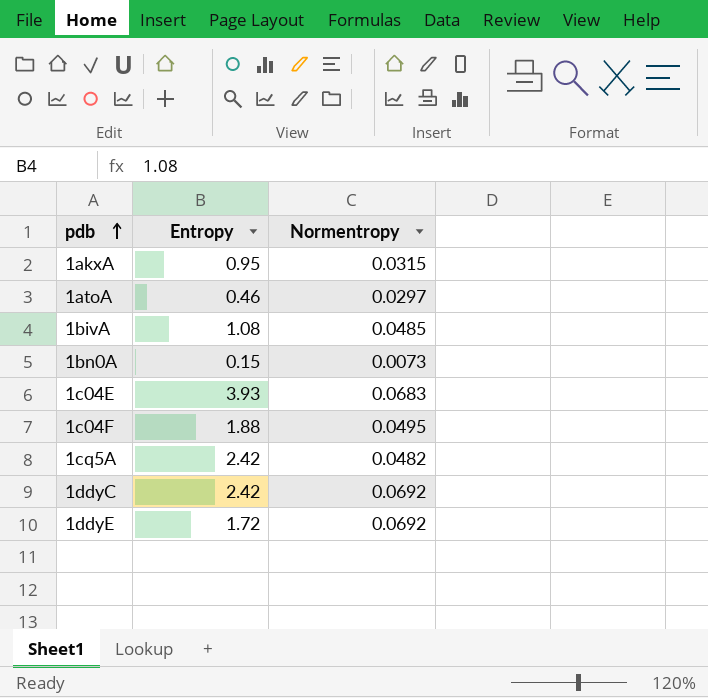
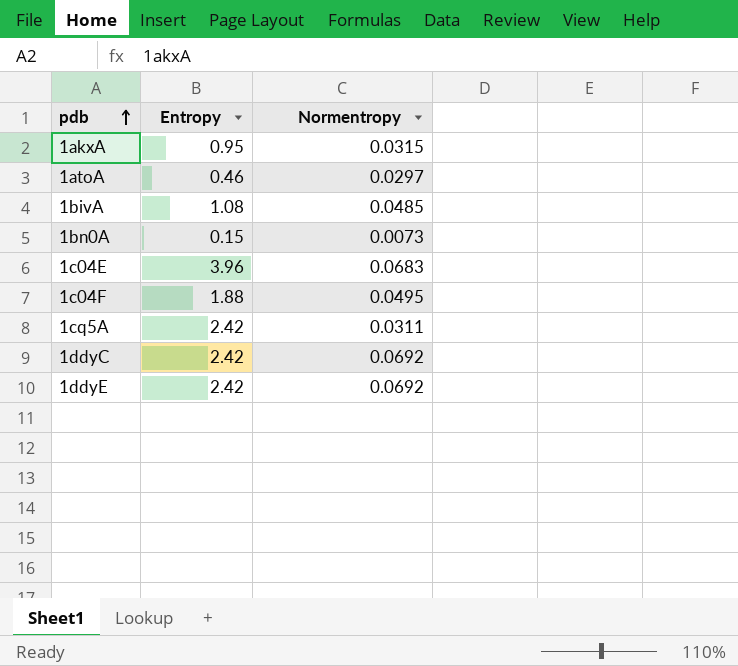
1c04E | Entropy: 3.93 -> 3.96
1cq5A | Normentropy: 0.0482 -> 0.0311
1ddyE | Entropy: 1.72 -> 2.42

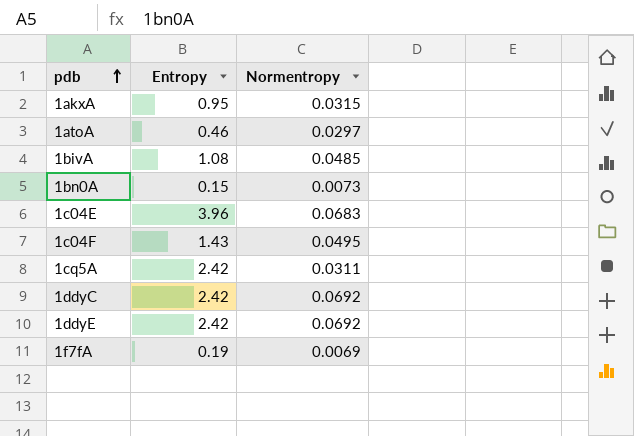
1c04F | Entropy: 1.88 -> 1.43
row 1f7fA: none -> 0.19 | 0.0069

